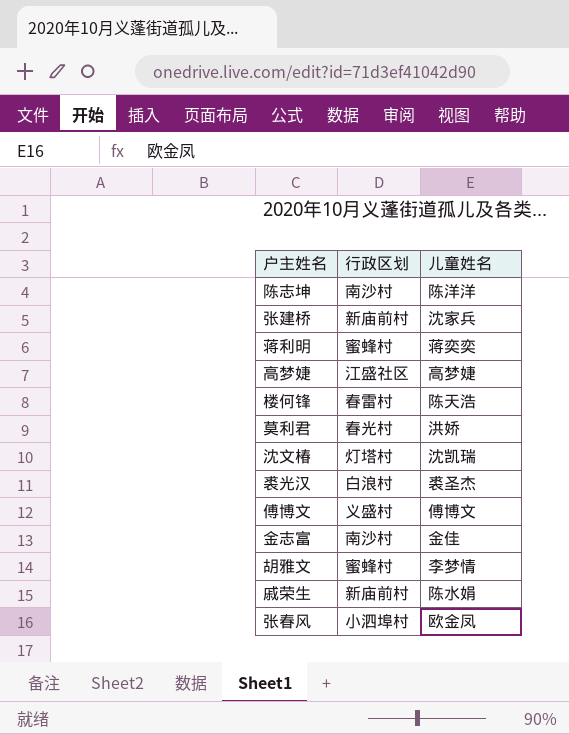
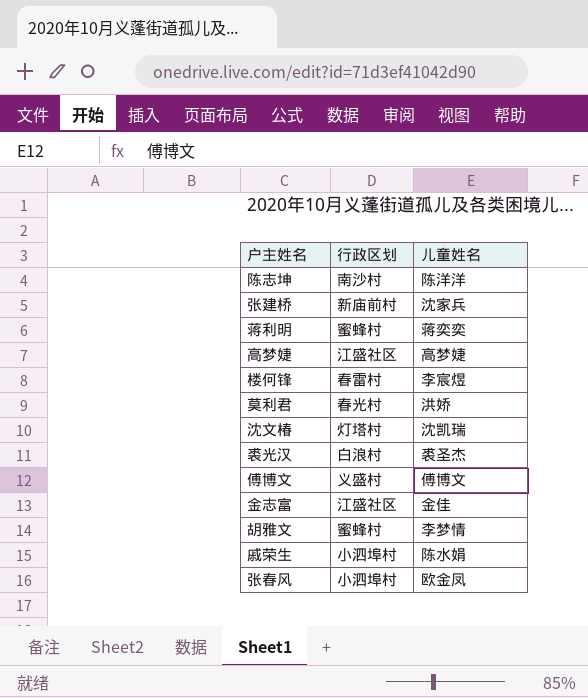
楼何锋 | 儿童姓名: 陈天浩 -> 李宸煜
金志富 | 行政区划: 南沙村 -> 江盛社区
戚荣生 | 行政区划: 新庙前村 -> 小泗埠村

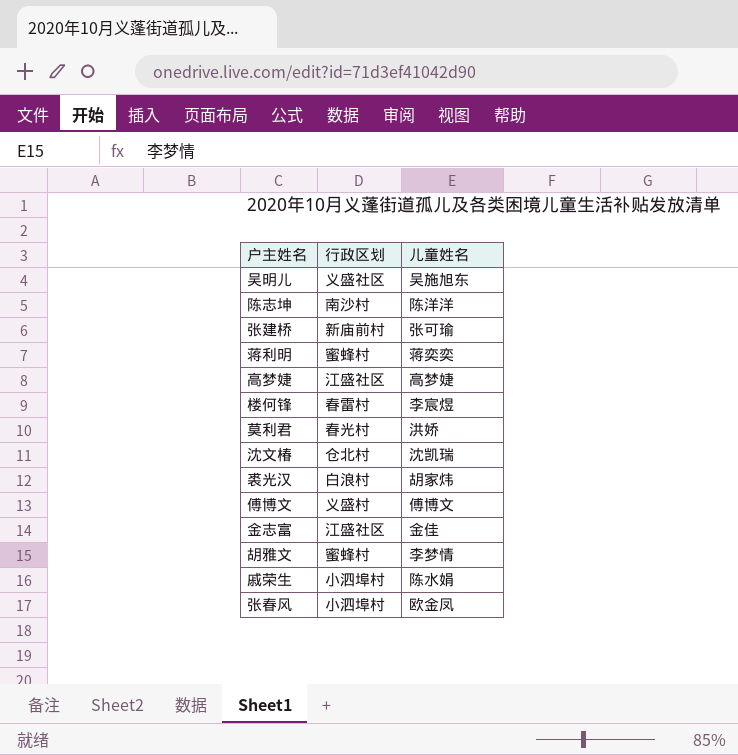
row 吴明儿: none -> 义盛社区 | 吴施旭东
张建桥 | 儿童姓名: 沈家兵 -> 张可瑜
沈文椿 | 行政区划: 灯塔村 -> 仓北村
裘光汉 | 儿童姓名: 裘圣杰 -> 胡家炜

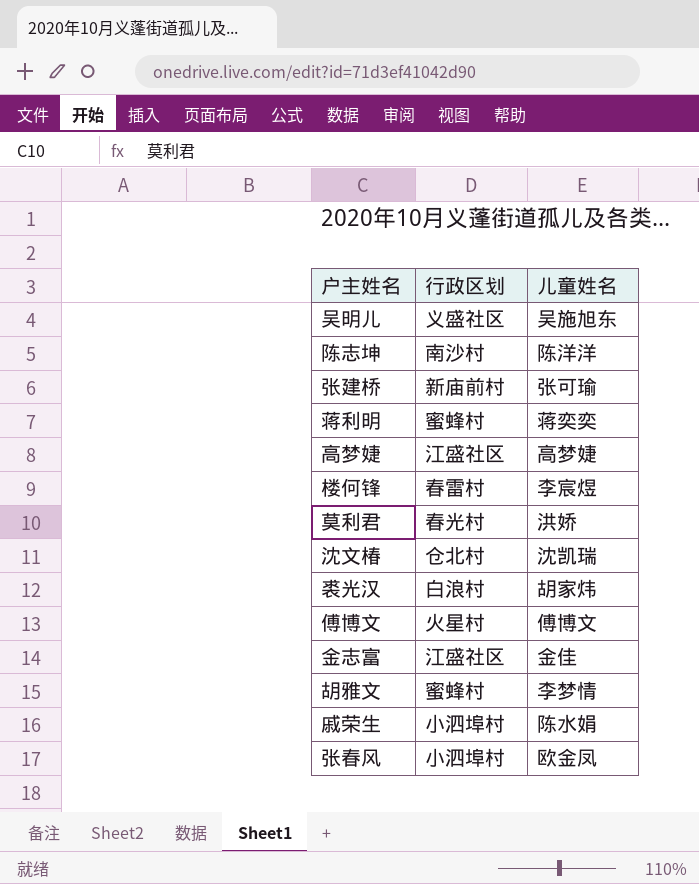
傅博文 | 行政区划: 义盛村 -> 火星村

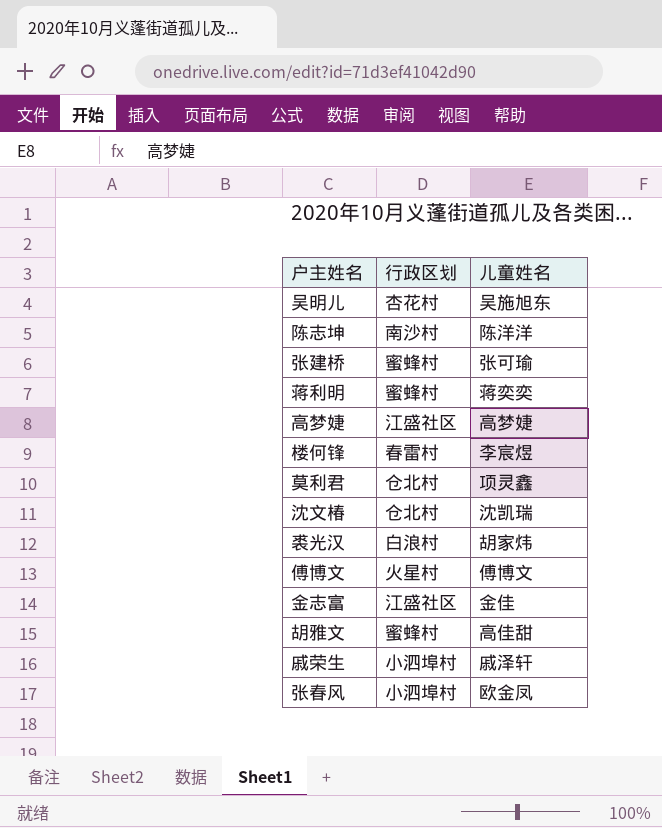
吴明儿 | 行政区划: 义盛社区 -> 杏花村
张建桥 | 行政区划: 新庙前村 -> 蜜蜂村
莫利君 | 行政区划: 春光村 -> 仓北村
莫利君 | 儿童姓名: 洪娇 -> 项灵鑫
胡雅文 | 儿童姓名: 李梦情 -> 高佳甜
戚荣生 | 儿童姓名: 陈水娟 -> 戚泽轩

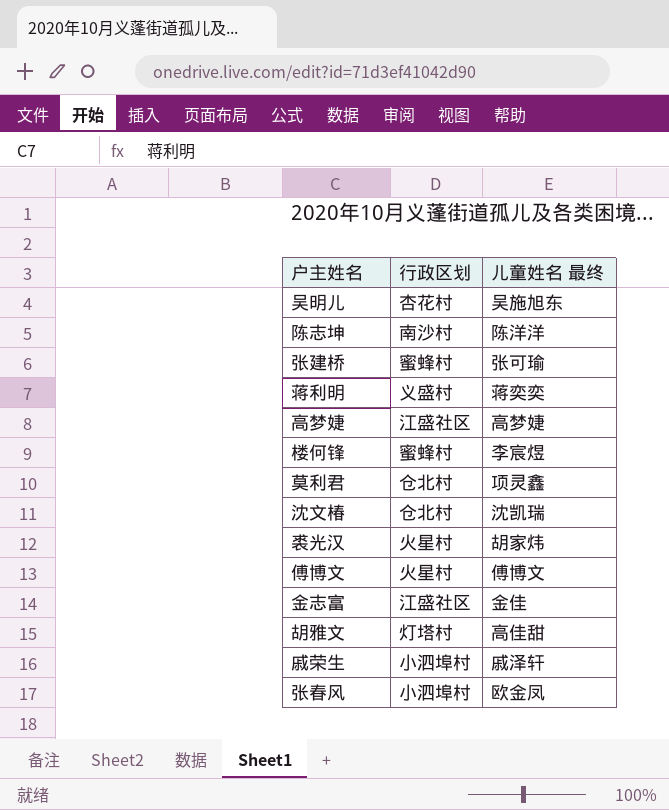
column name: 儿童姓名 -> 儿童姓名 最终
蒋利明 | 行政区划: 蜜蜂村 -> 义盛村
楼何锋 | 行政区划: 春雷村 -> 蜜蜂村
裘光汉 | 行政区划: 白浪村 -> 火星村
胡雅文 | 行政区划: 蜜蜂村 -> 灯塔村

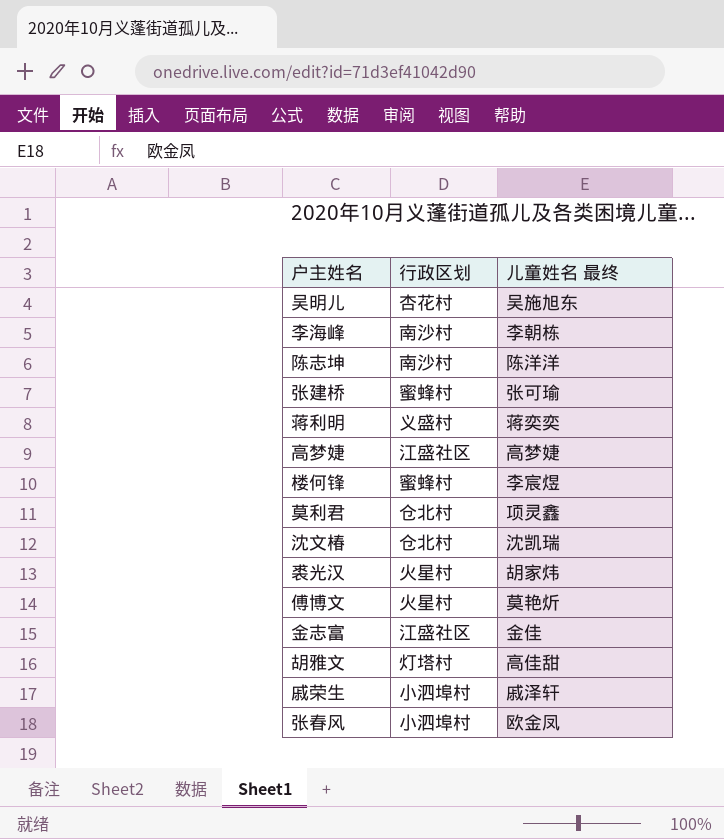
row 李海峰: none -> 南沙村 | 李朝栋
傅博文 | 儿童姓名 最终: 傅博文 -> 莫艳炘

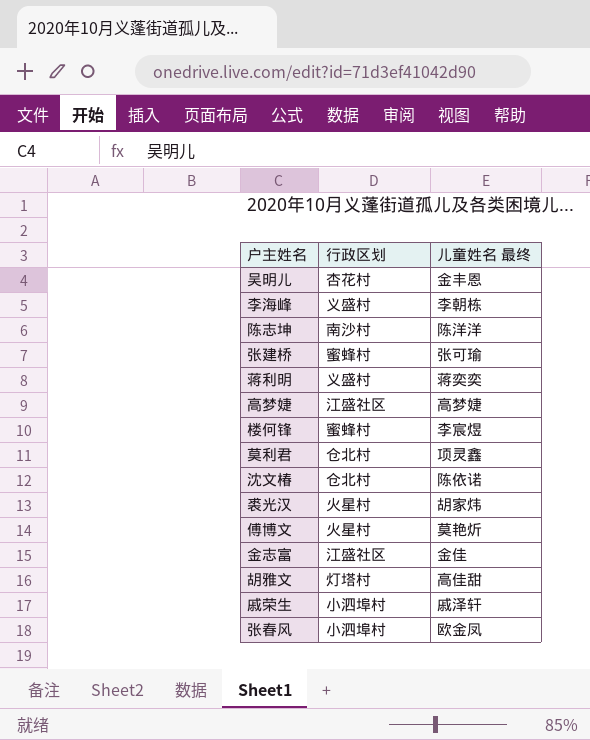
吴明儿 | 儿童姓名 最终: 吴施旭东 -> 金丰恩
李海峰 | 行政区划: 南沙村 -> 义盛村
沈文椿 | 儿童姓名 最终: 沈凯瑞 -> 陈依诺

